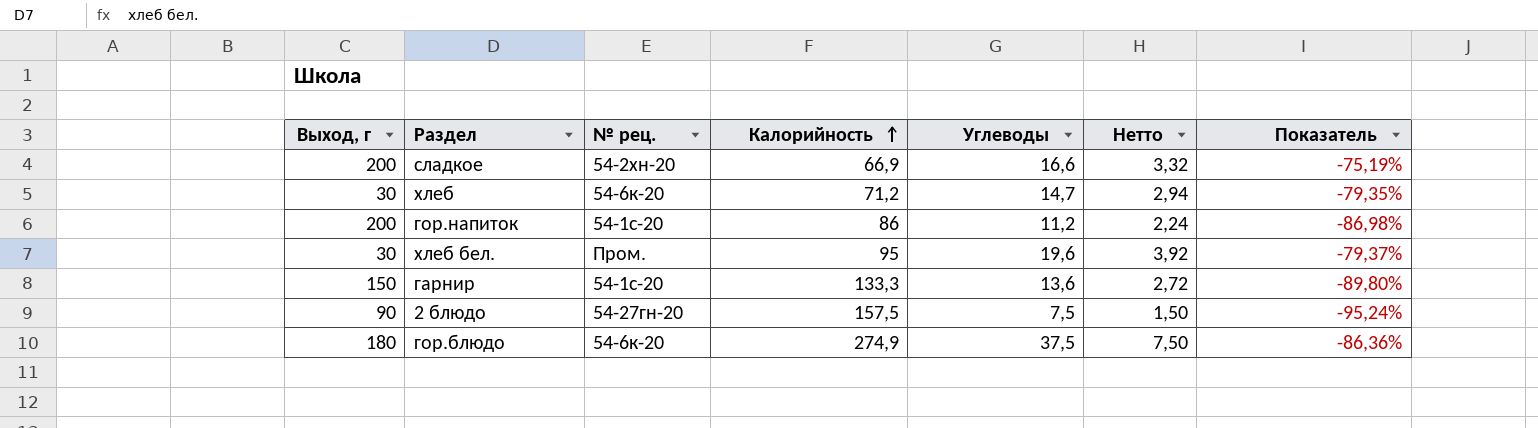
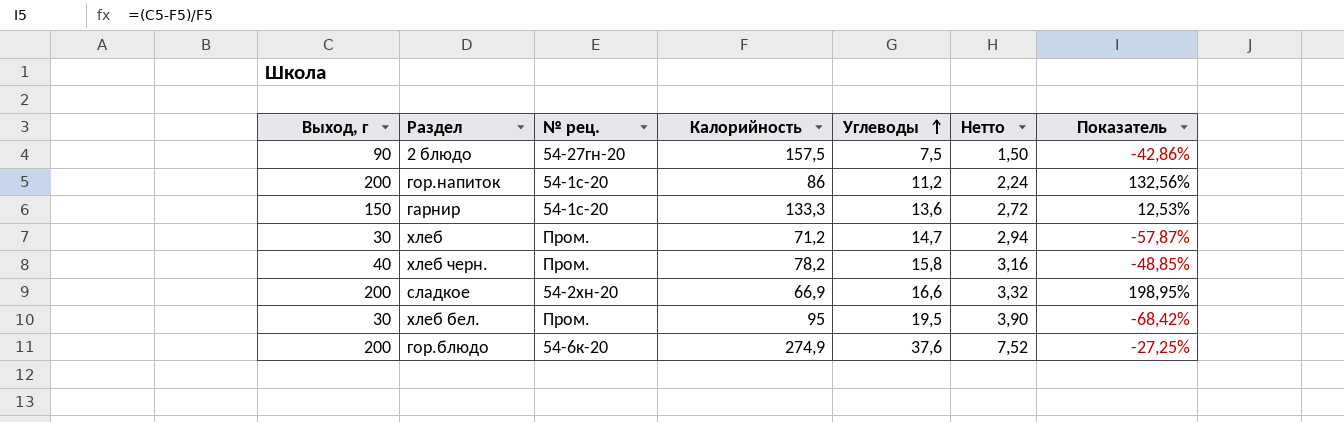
row order: Калорийность ascending -> Углеводы ascending
column Показатель | formula: ([Углеводы] - [Калорийность]) / [Калорийность] -> ([Выход, г] - [Калорийность]) / [Калорийность]
хлеб | № рец.: 54-6к-20 -> Пром.
row хлеб черн.: none -> 40 | Пром. | 78,2 | 15,8 | 3,16 | -48,85%
хлеб бел. | Углеводы: 19,6 -> 19,5
хлеб бел. | Нетто: 3,92 -> 3,90
гор.блюдо | Выход, г: 180 -> 200
гор.блюдо | Углеводы: 37,5 -> 37,6
гор.блюдо | Нетто: 7,50 -> 7,52

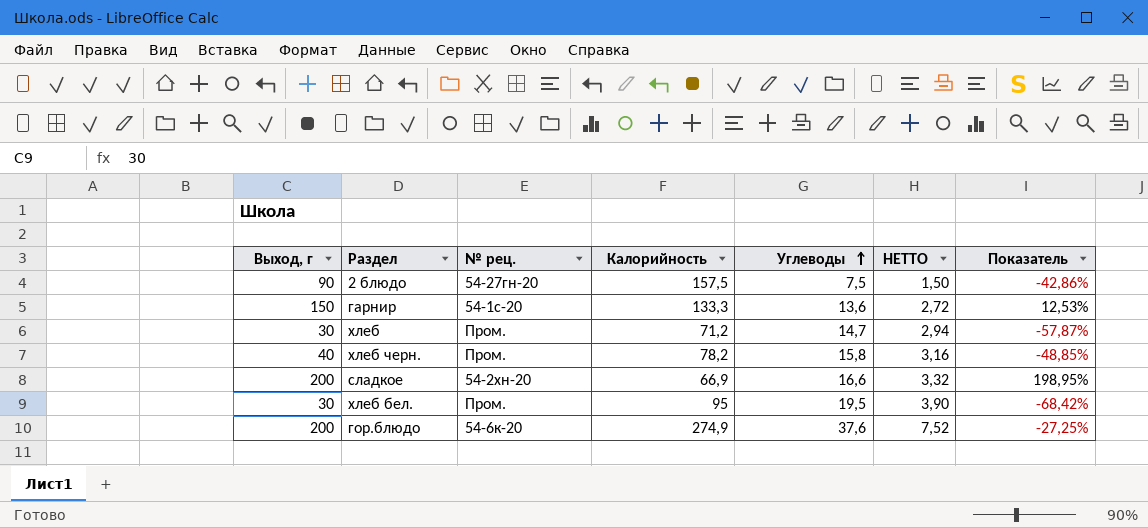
column name: Нетто -> НЕТТО
row гор.напиток: 200 | 54-1с-20 | 86 | 11,2 | 2,24 | 132,56% -> none

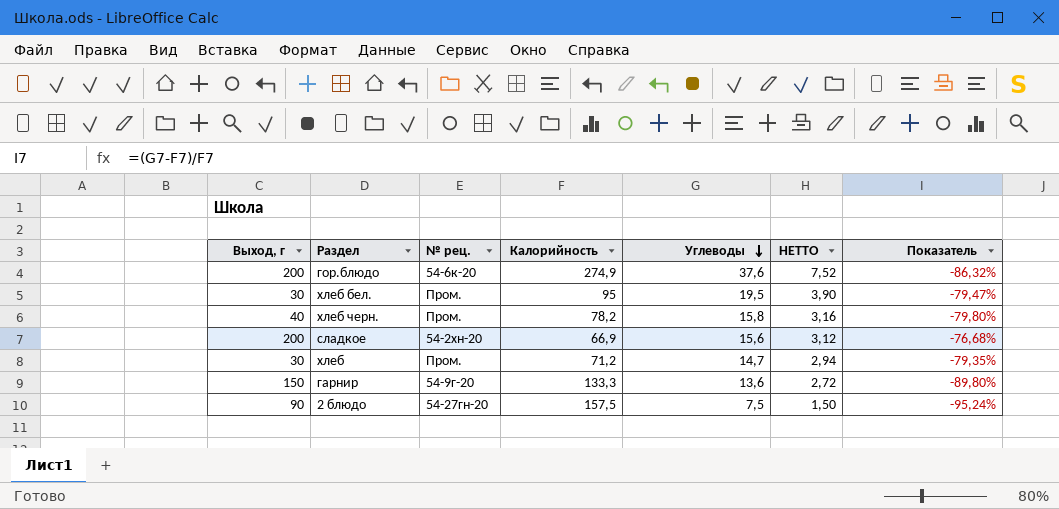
row order: Углеводы ascending -> Углеводы descending
column Показатель | formula: ([Выход, г] - [Калорийность]) / [Калорийность] -> ([Углеводы] - [Калорийность]) / [Калорийность]
сладкое | Углеводы: 16,6 -> 15,6
сладкое | НЕТТО: 3,32 -> 3,12
гарнир | № рец.: 54-1с-20 -> 54-9г-20

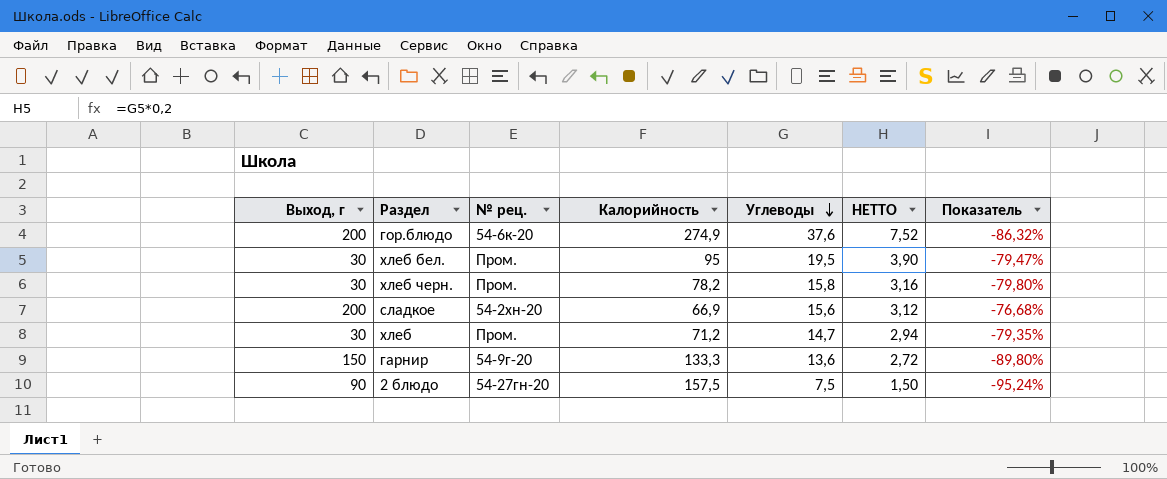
хлеб черн. | Выход, г: 40 -> 30

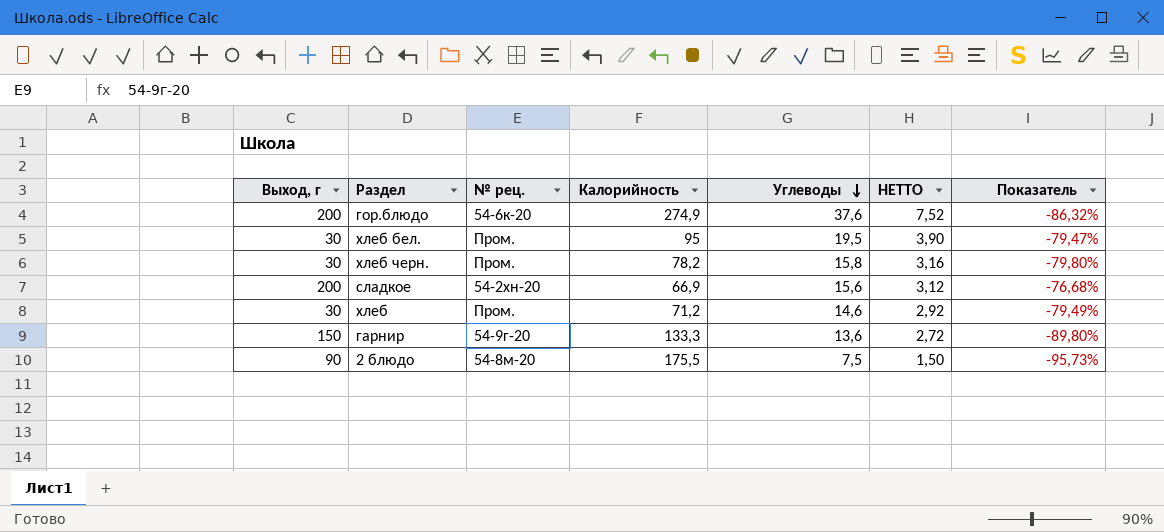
хлеб | Углеводы: 14,7 -> 14,6
хлеб | НЕТТО: 2,94 -> 2,92
хлеб | Показатель: -79,35% -> -79,49%
2 блюдо | № рец.: 54-27гн-20 -> 54-8м-20
2 блюдо | Калорийность: 157,5 -> 175,5
2 блюдо | Показатель: -95,24% -> -95,73%

